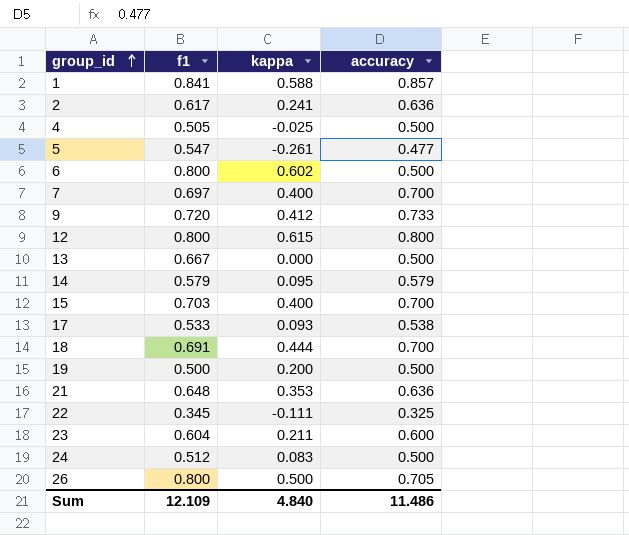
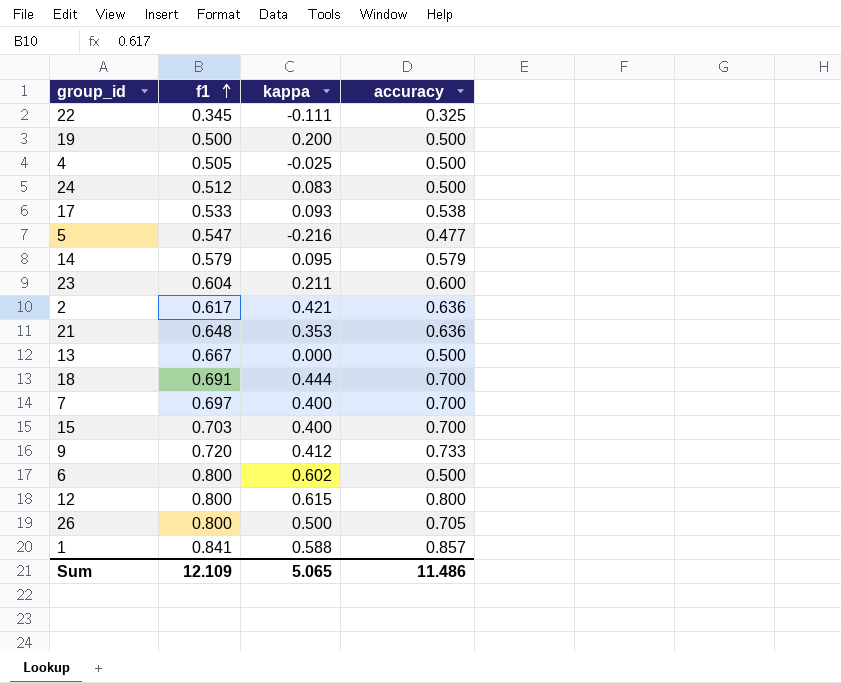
row order: group_id ascending -> f1 ascending
5 | kappa: -0.261 -> -0.216
2 | kappa: 0.241 -> 0.421
Sum | kappa: 4.840 -> 5.065

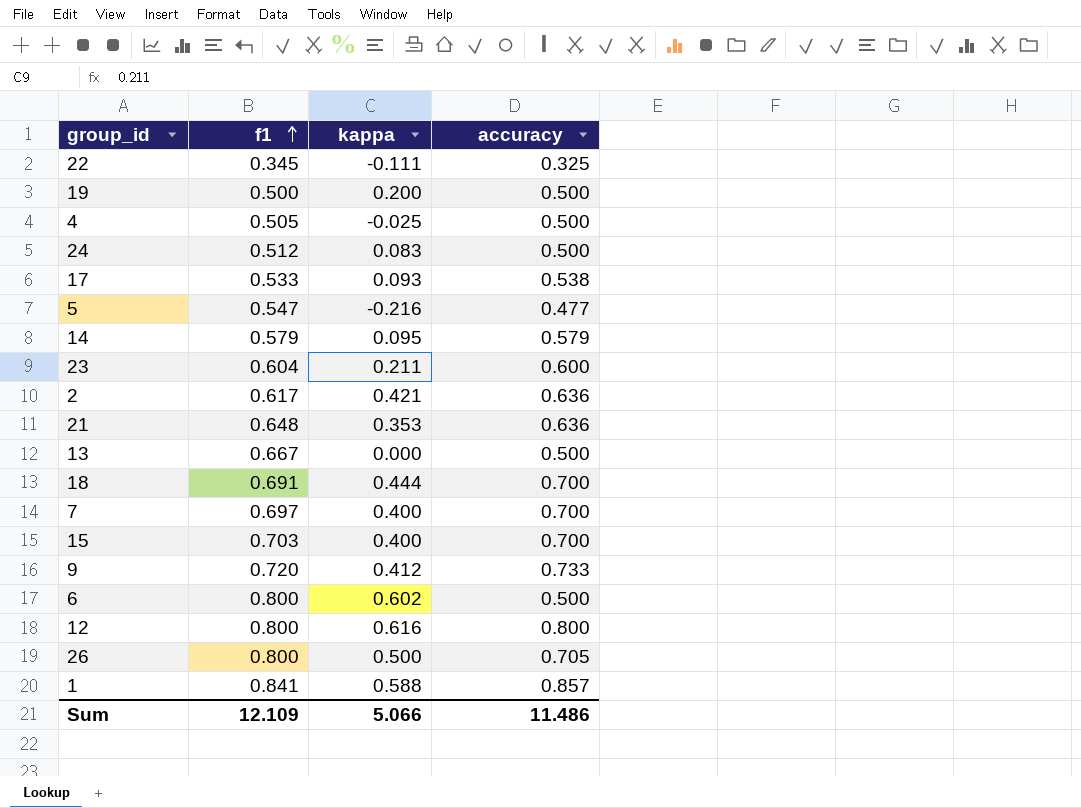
12 | kappa: 0.615 -> 0.616
Sum | kappa: 5.065 -> 5.066

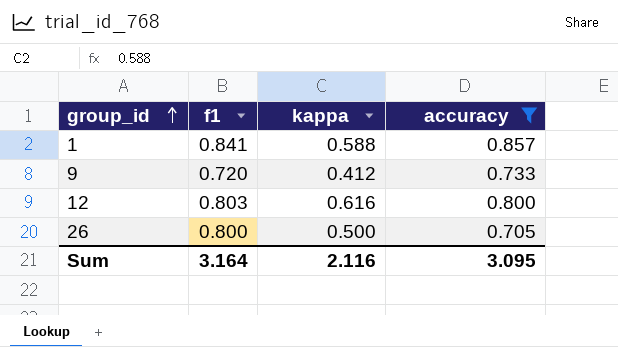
filter: none -> accuracy >= 0.705
row order: f1 ascending -> group_id ascending
12 | f1: 0.800 -> 0.803
Sum | f1: 12.109 -> 3.164
Sum | kappa: 5.066 -> 2.116
Sum | accuracy: 11.486 -> 3.095

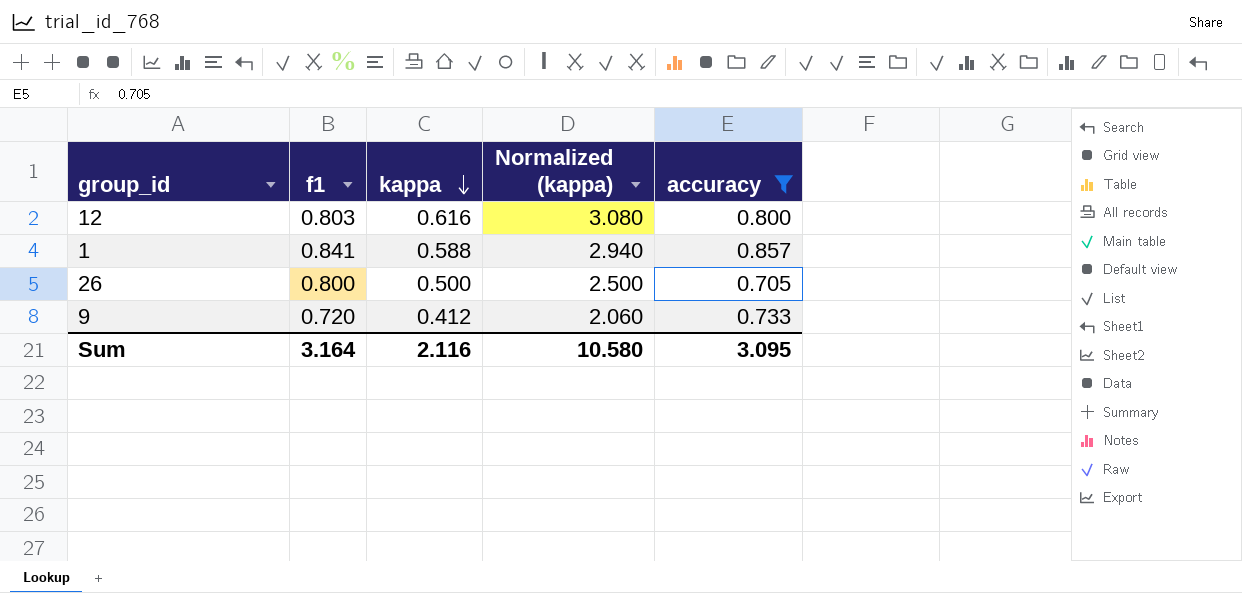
row order: group_id ascending -> kappa descending
column Normalized (kappa) | formula: none -> [kappa] * 5

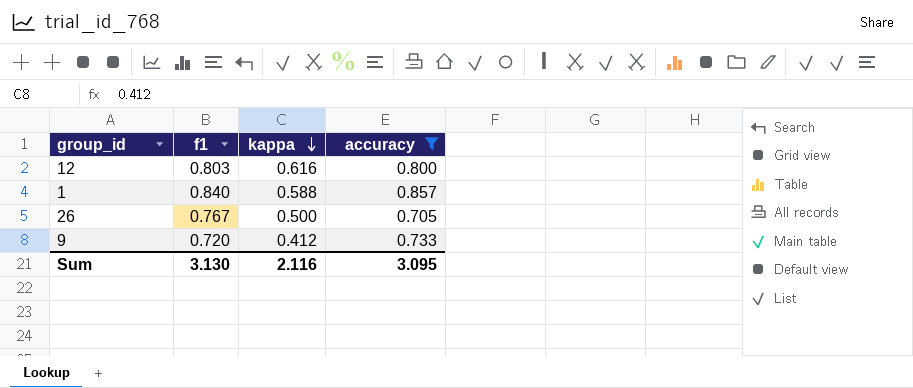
column Normalized (kappa) | formula: [kappa] * 5 -> none
1 | f1: 0.841 -> 0.840
26 | f1: 0.800 -> 0.767
Sum | f1: 3.164 -> 3.130

